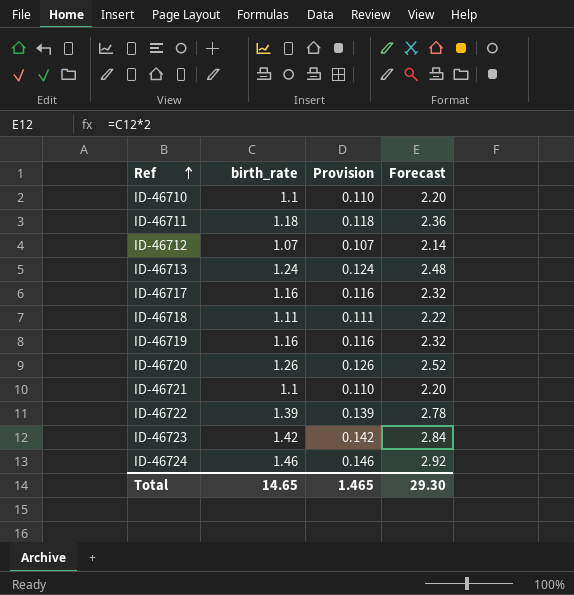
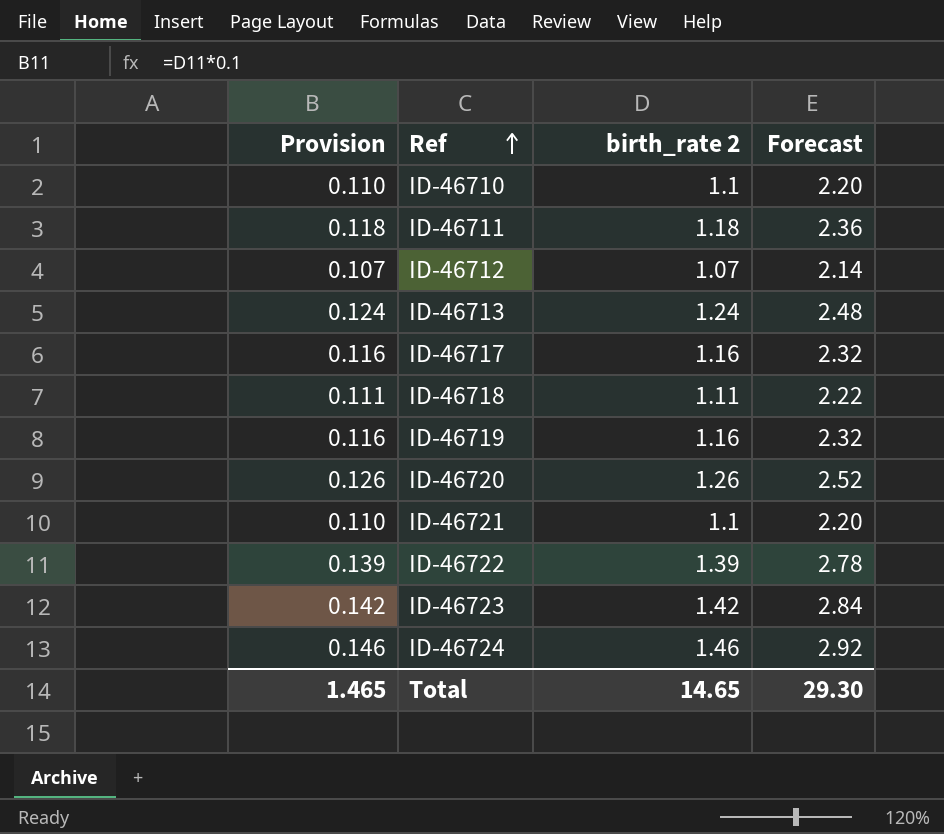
column Provision | position: 3 -> 1
column name: birth_rate -> birth_rate 2

